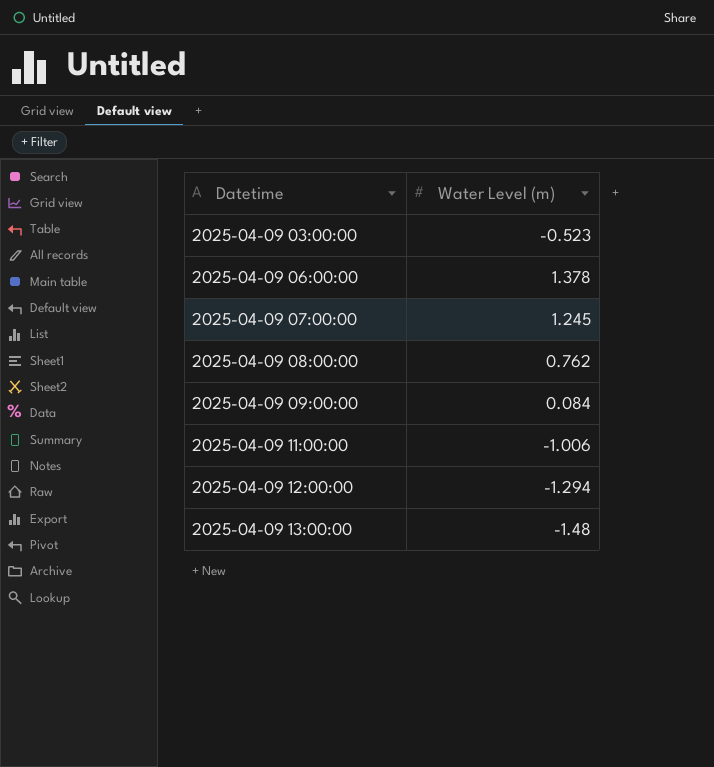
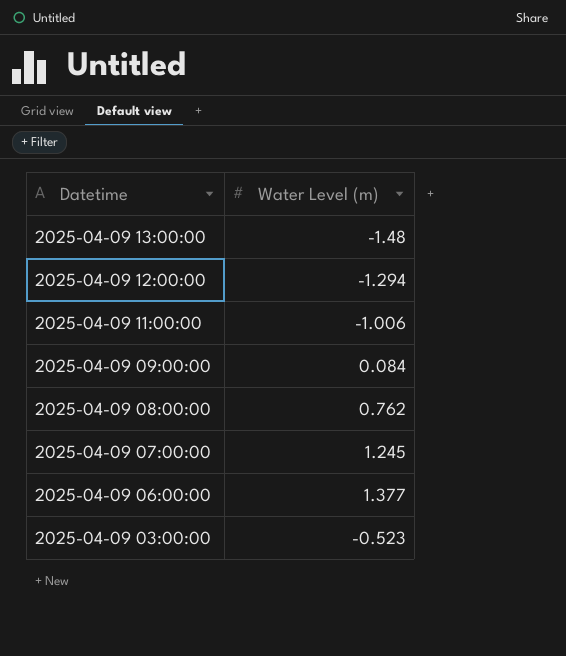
row order: Datetime ascending -> Datetime descending
2025-04-09 06:00:00 | Water Level (m): 1.378 -> 1.377

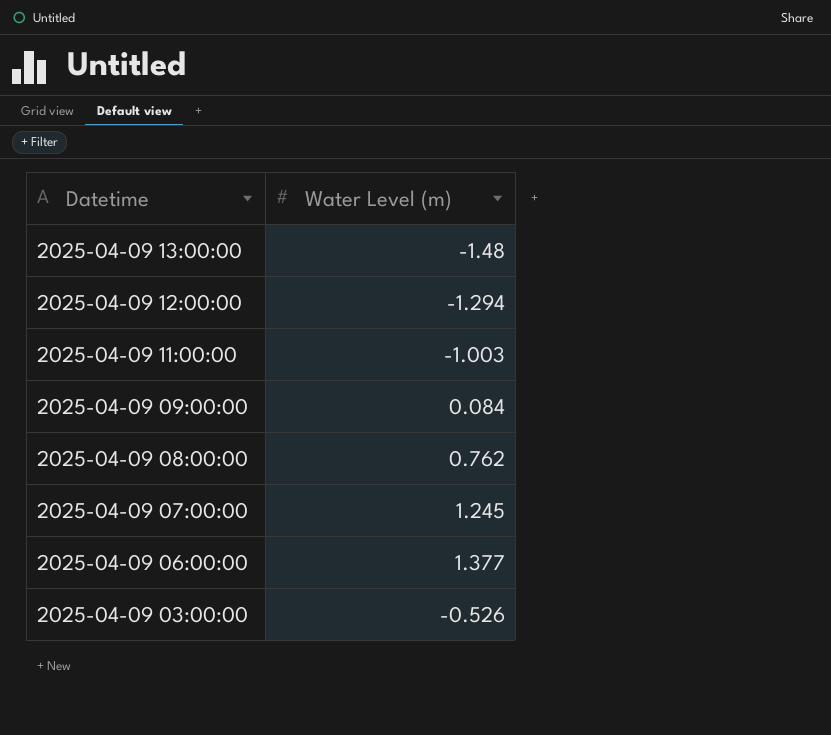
2025-04-09 11:00:00 | Water Level (m): -1.006 -> -1.003
2025-04-09 03:00:00 | Water Level (m): -0.523 -> -0.526

